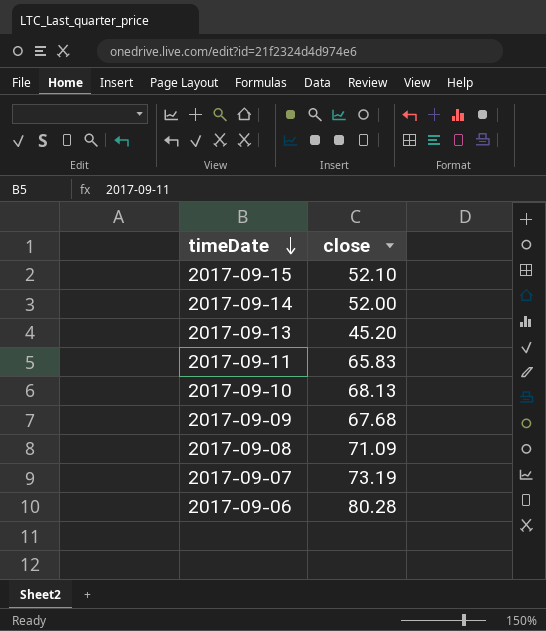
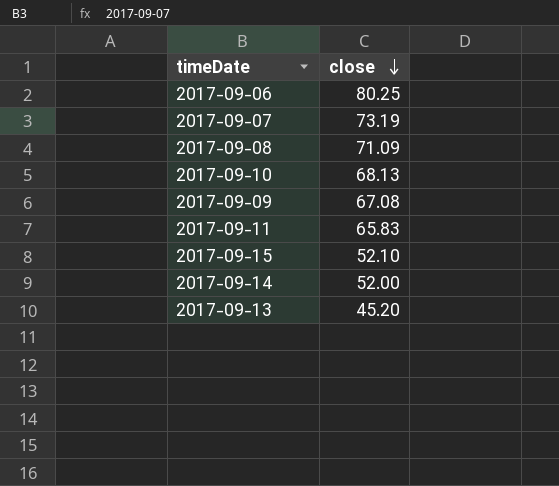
row order: timeDate descending -> close descending
2017-09-06 | close: 80.28 -> 80.25
2017-09-09 | close: 67.68 -> 67.08

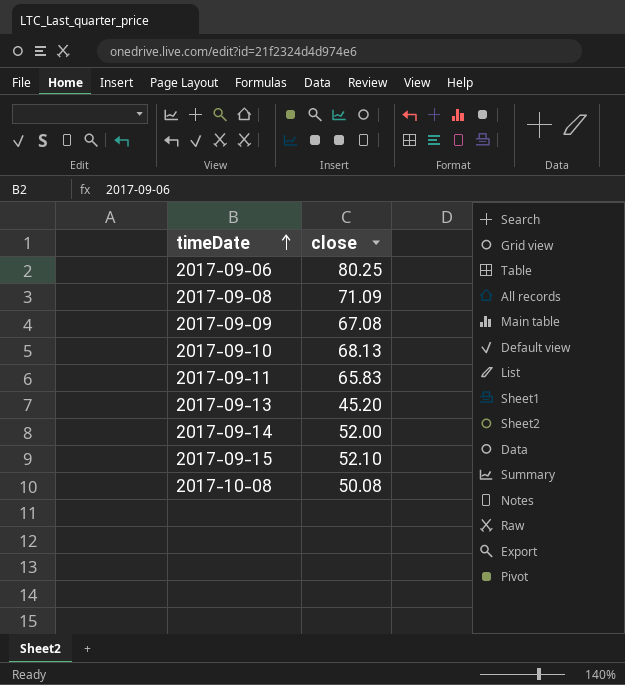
row order: close descending -> timeDate ascending
row 2017-09-07: 73.19 -> none
row 2017-10-08: none -> 50.08

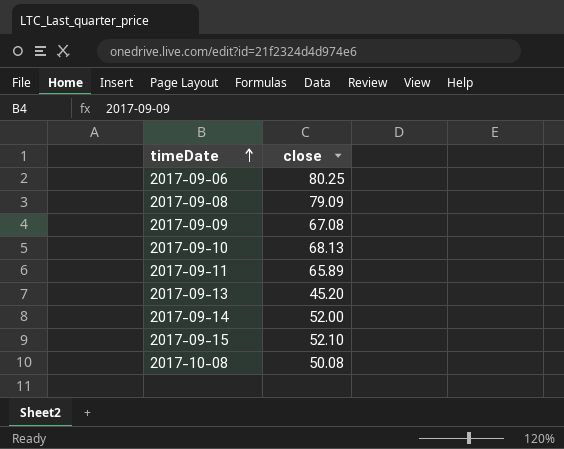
2017-09-08 | close: 71.09 -> 79.09
2017-09-11 | close: 65.83 -> 65.89

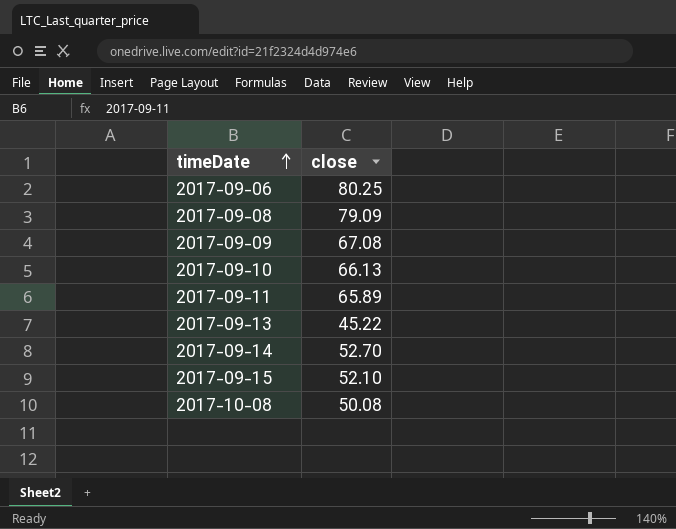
2017-09-10 | close: 68.13 -> 66.13
2017-09-13 | close: 45.20 -> 45.22
2017-09-14 | close: 52.00 -> 52.70

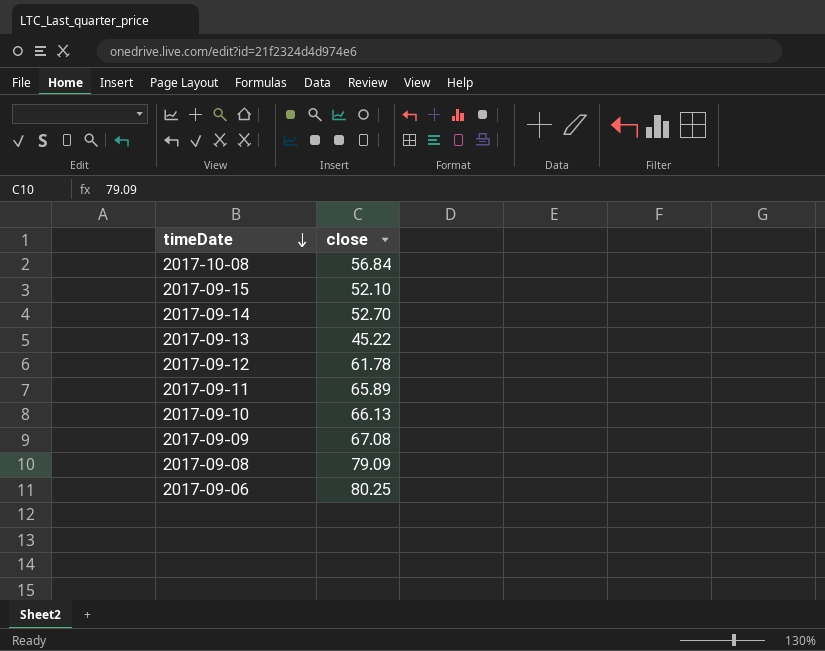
row order: timeDate ascending -> timeDate descending
2017-10-08 | close: 50.08 -> 56.84
row 2017-09-12: none -> 61.78

